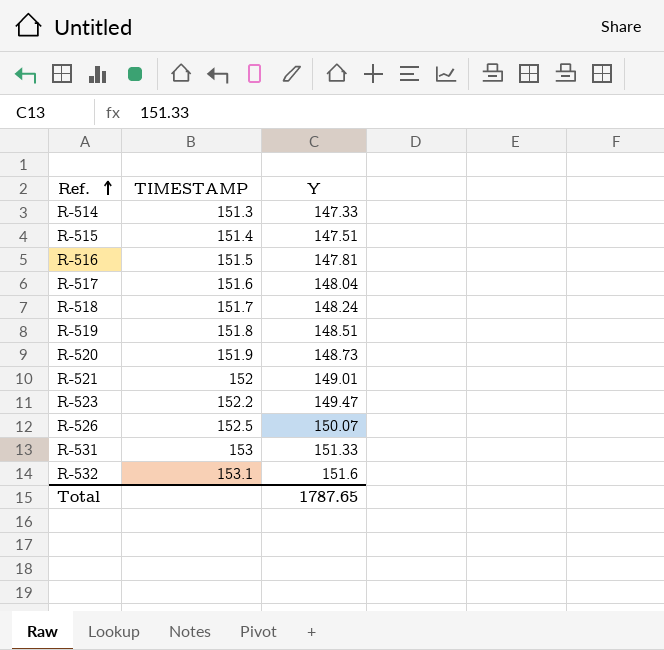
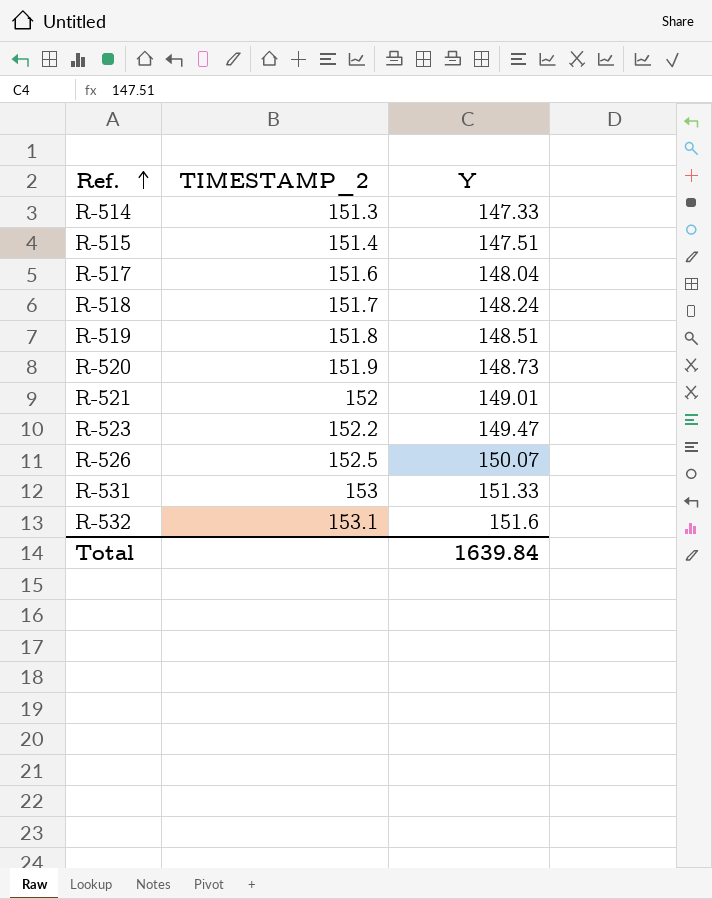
column name: TIMESTAMP -> TIMESTAMP_2
row R-516: 151.5 | 147.81 -> none
Total | Y: 1787.65 -> 1639.84

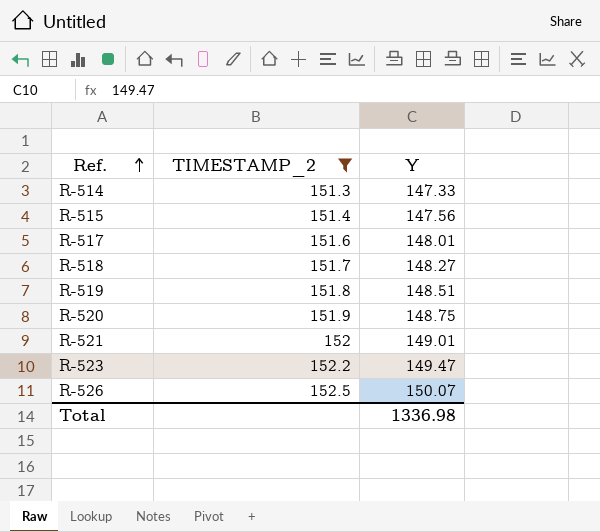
filter: none -> TIMESTAMP_2 <= 152.5
R-515 | Y: 147.51 -> 147.56
R-517 | Y: 148.04 -> 148.01
R-518 | Y: 148.24 -> 148.27
R-520 | Y: 148.73 -> 148.75
Total | Y: 1639.84 -> 1336.98

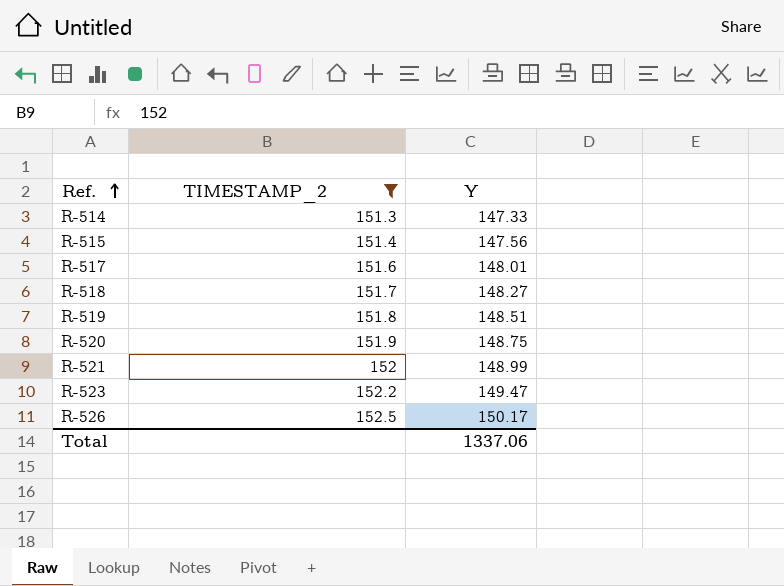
R-521 | Y: 149.01 -> 148.99
R-526 | Y: 150.07 -> 150.17
Total | Y: 1336.98 -> 1337.06

